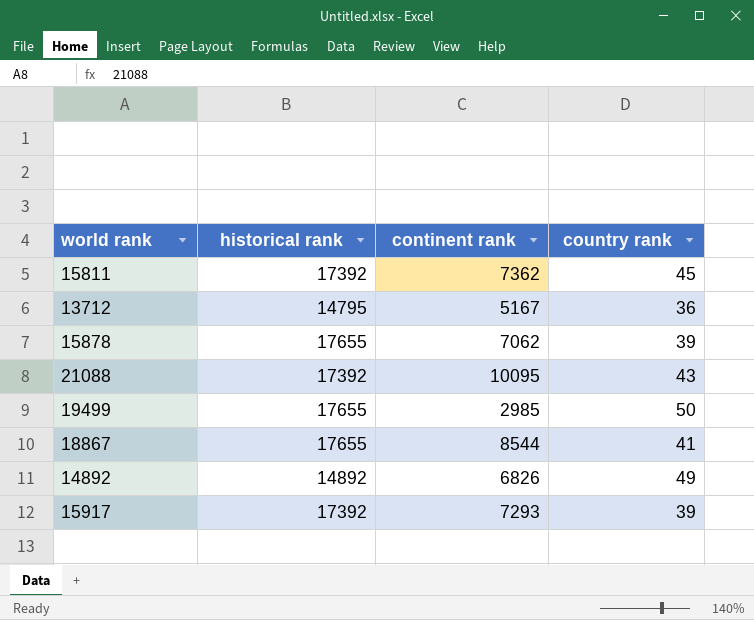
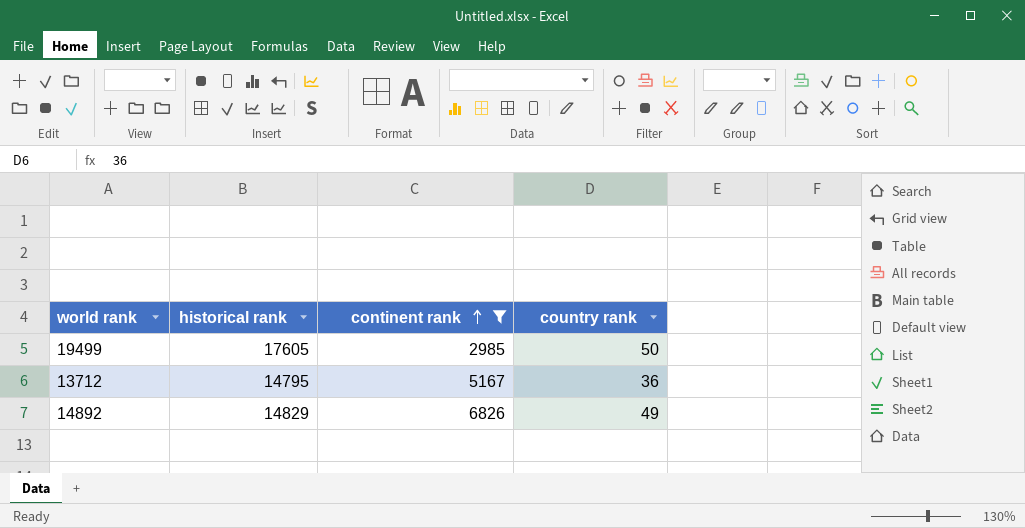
filter: none -> continent rank <= 6826
row order: none -> continent rank ascending
19499 | historical rank: 17655 -> 17605
14892 | historical rank: 14892 -> 14829

